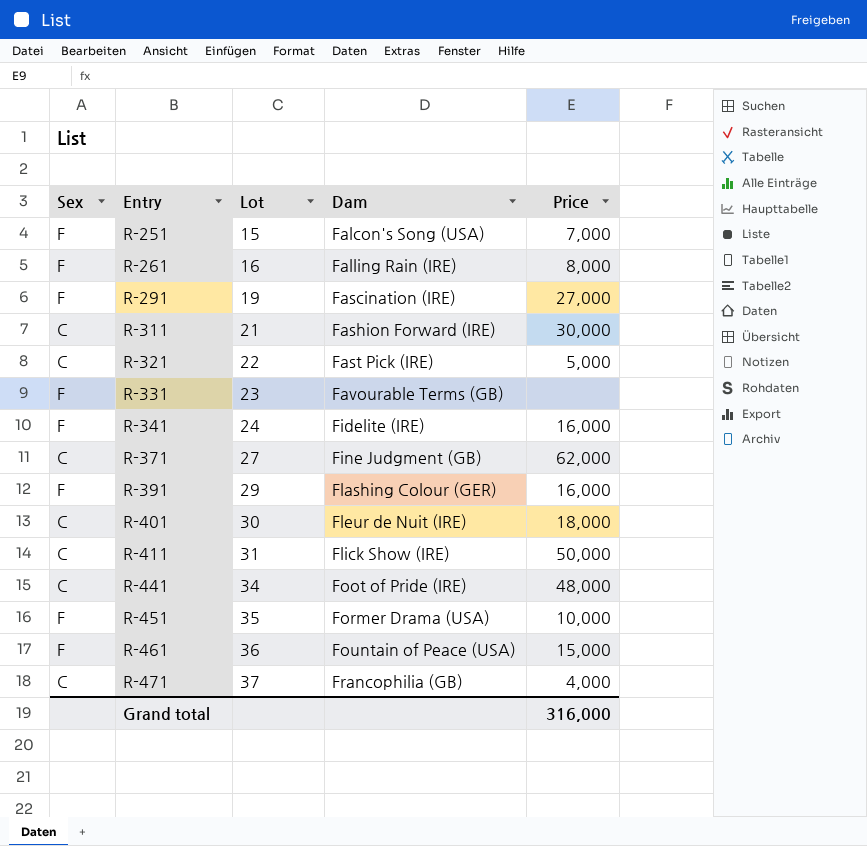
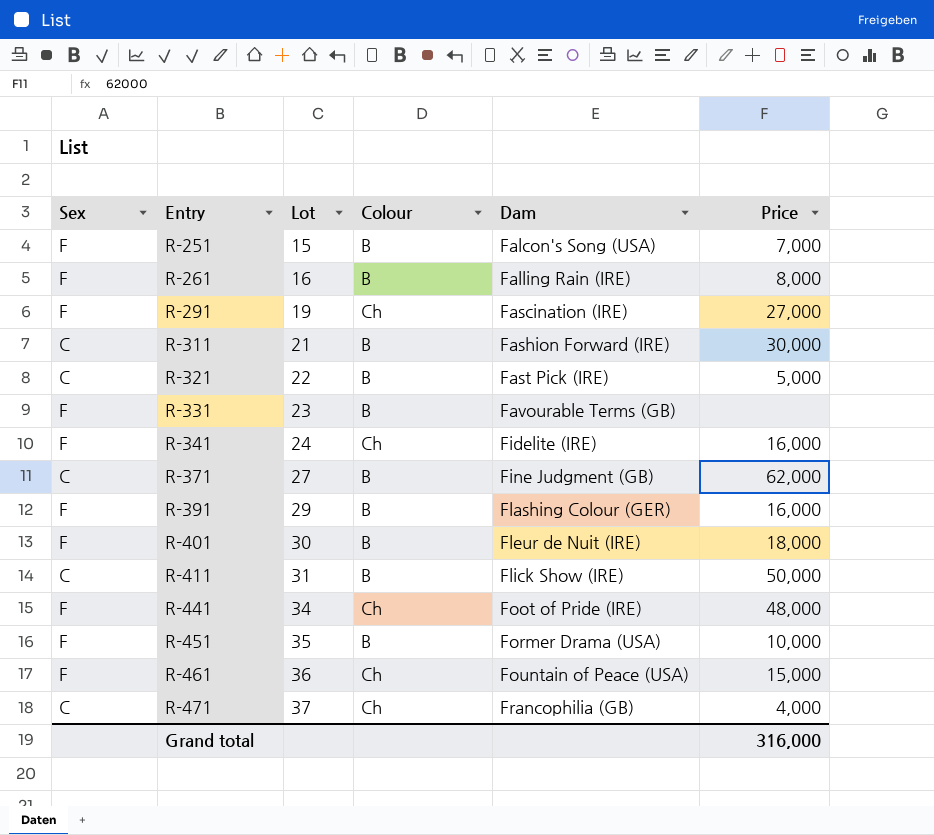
column Colour | position: none -> 4
R-401 | Sex: C -> F
R-441 | Sex: C -> F

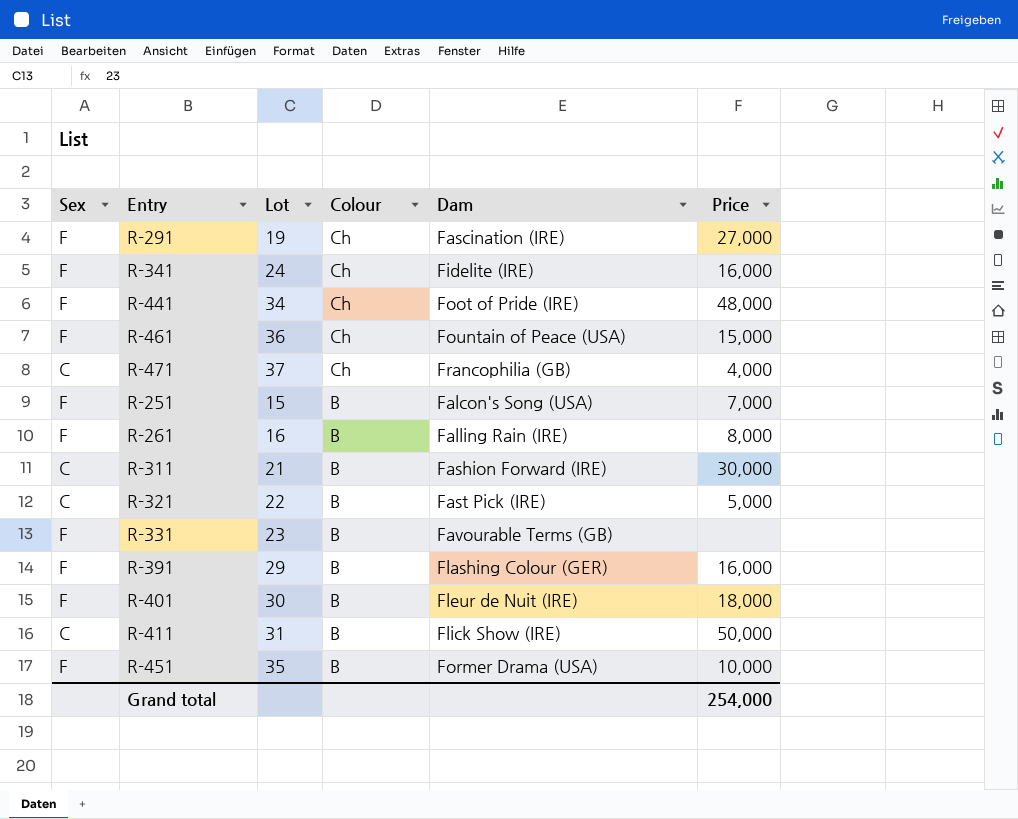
row order: Entry ascending -> Colour descending
row R-371: C | 27 | B | Fine Judgment (GB) | 62,000 -> none
Grand total | Price: 316,000 -> 254,000

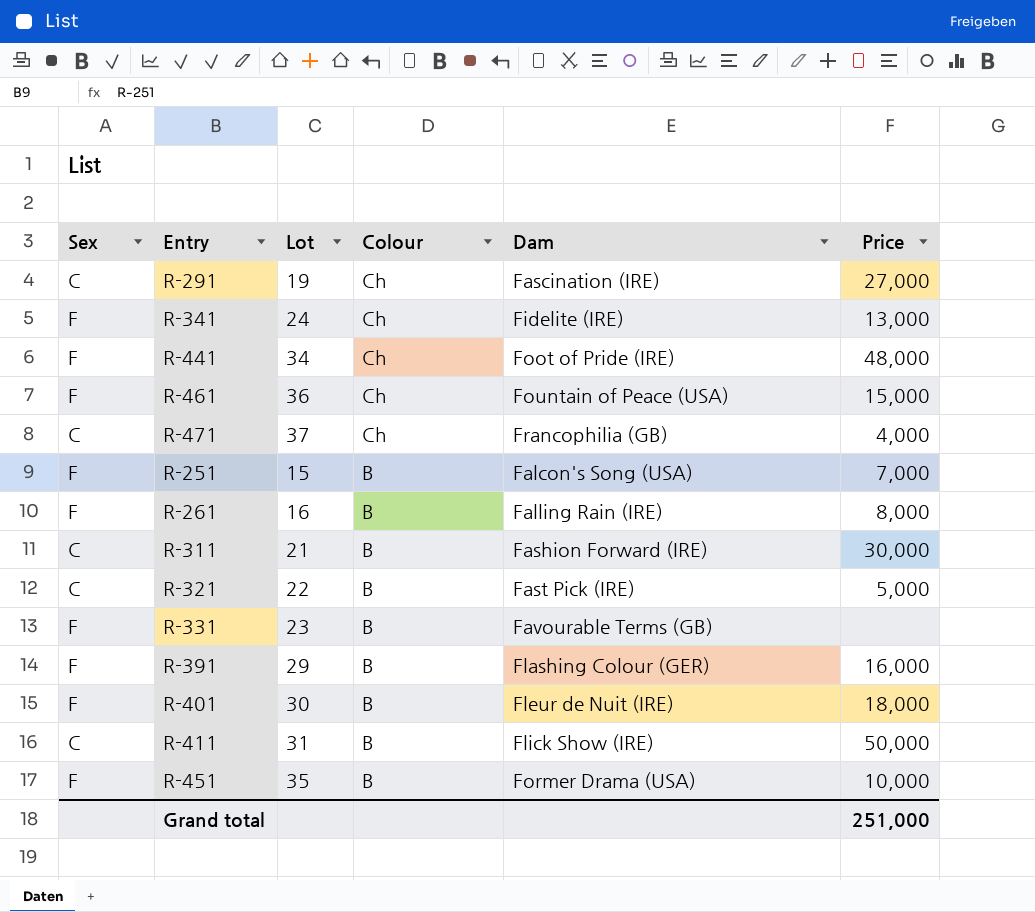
R-291 | Sex: F -> C
R-341 | Price: 16,000 -> 13,000
Grand total | Price: 254,000 -> 251,000

